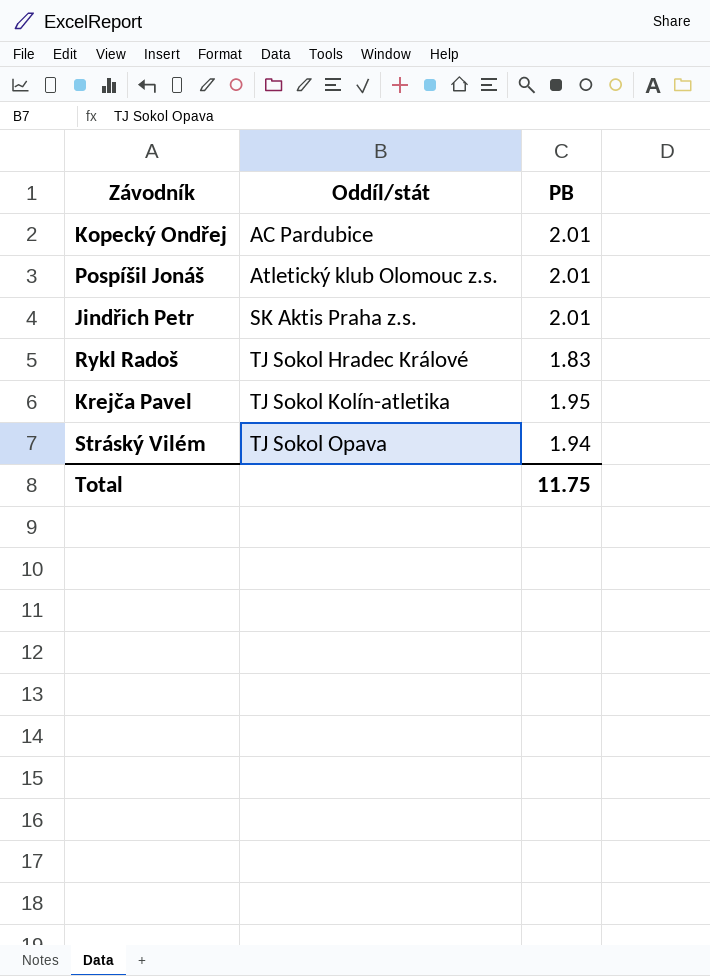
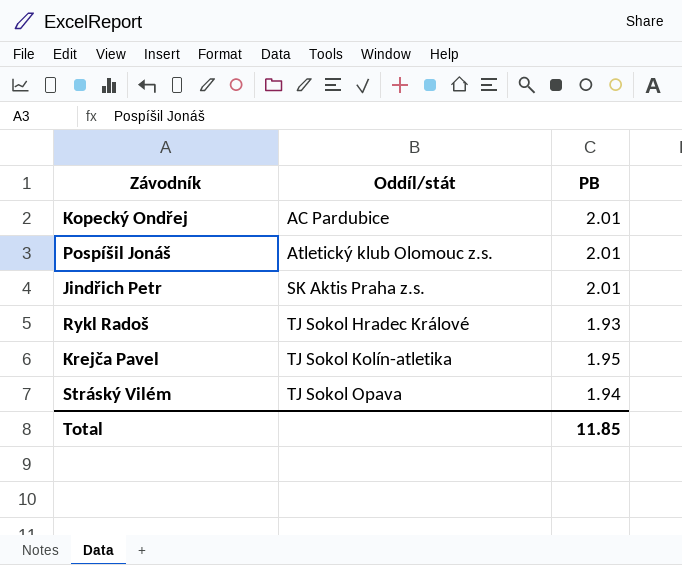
Rykl Radoš | PB: 1.83 -> 1.93
Total | PB: 11.75 -> 11.85

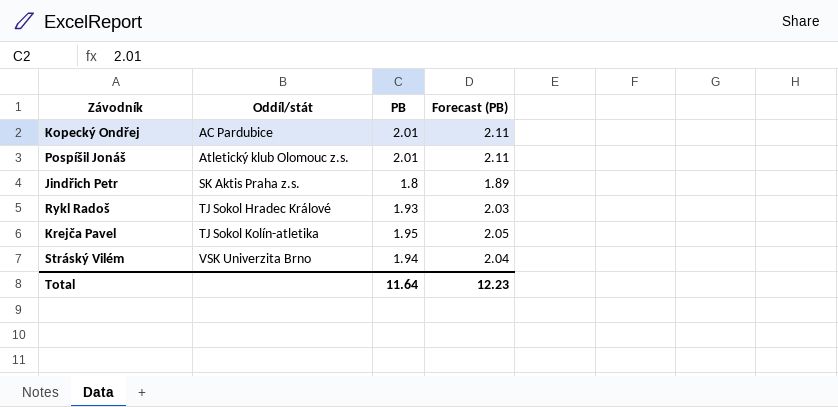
column Forecast (PB) | formula: none -> [PB] * 1.05
Jindřich Petr | PB: 2.01 -> 1.8
Stráský Vilém | Oddíl/stát: TJ Sokol Opava -> VSK Univerzita Brno
Total | PB: 11.85 -> 11.64

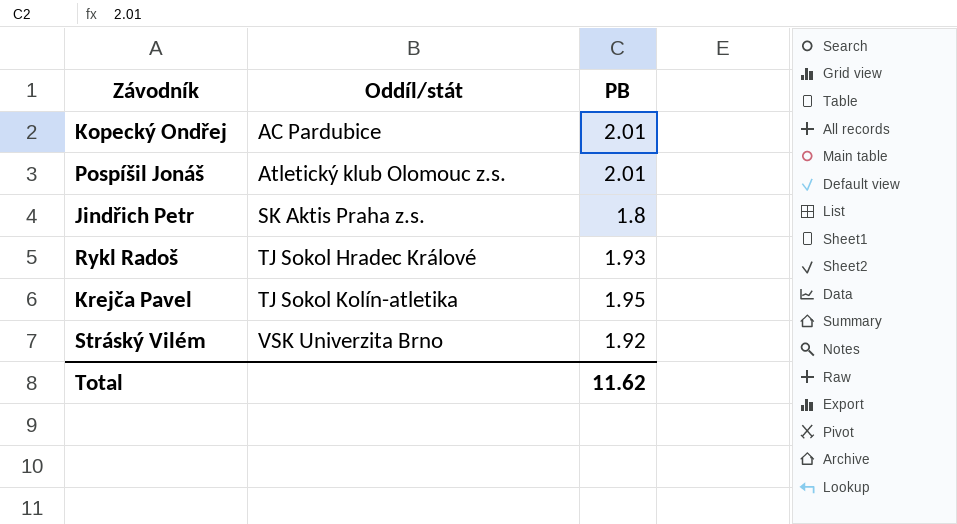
column Forecast (PB) | formula: [PB] * 1.05 -> none
Stráský Vilém | PB: 1.94 -> 1.92
Total | PB: 11.64 -> 11.62

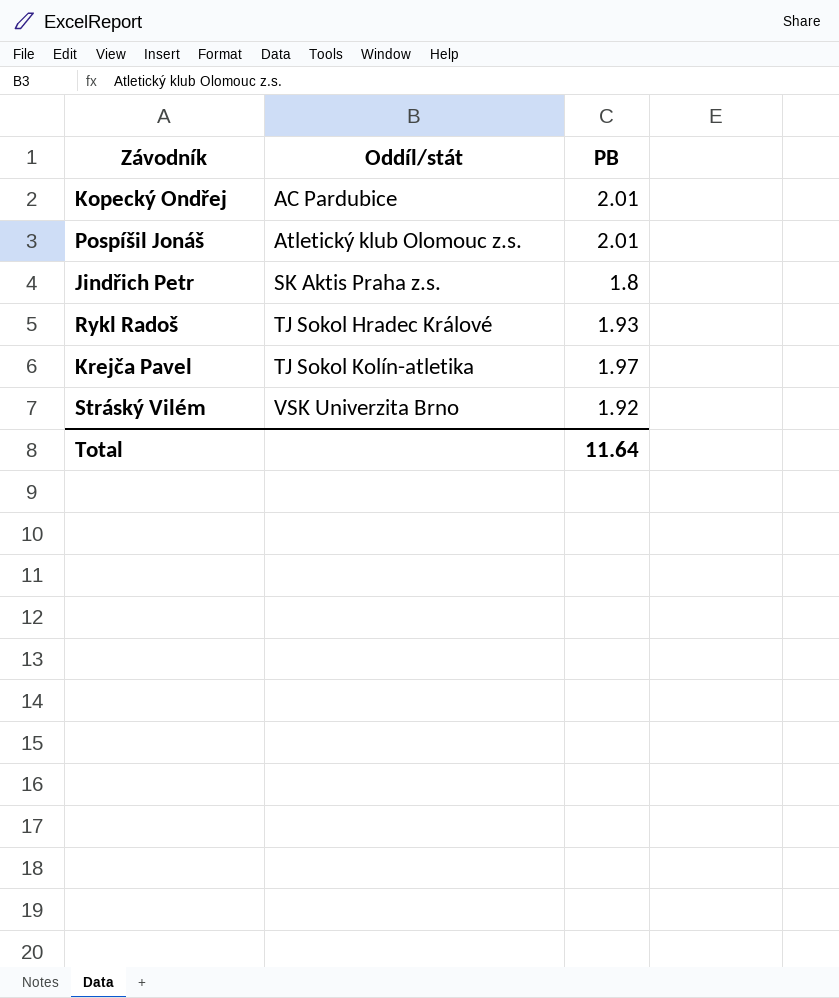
Krejča Pavel | PB: 1.95 -> 1.97
Total | PB: 11.62 -> 11.64

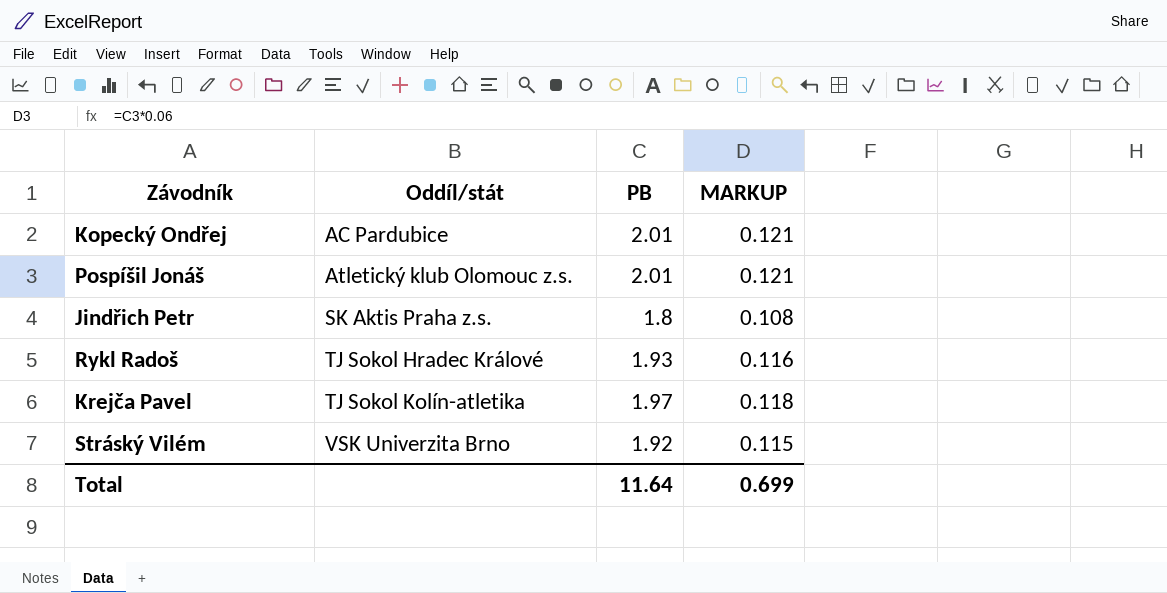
column MARKUP | formula: none -> [PB] * 0.06

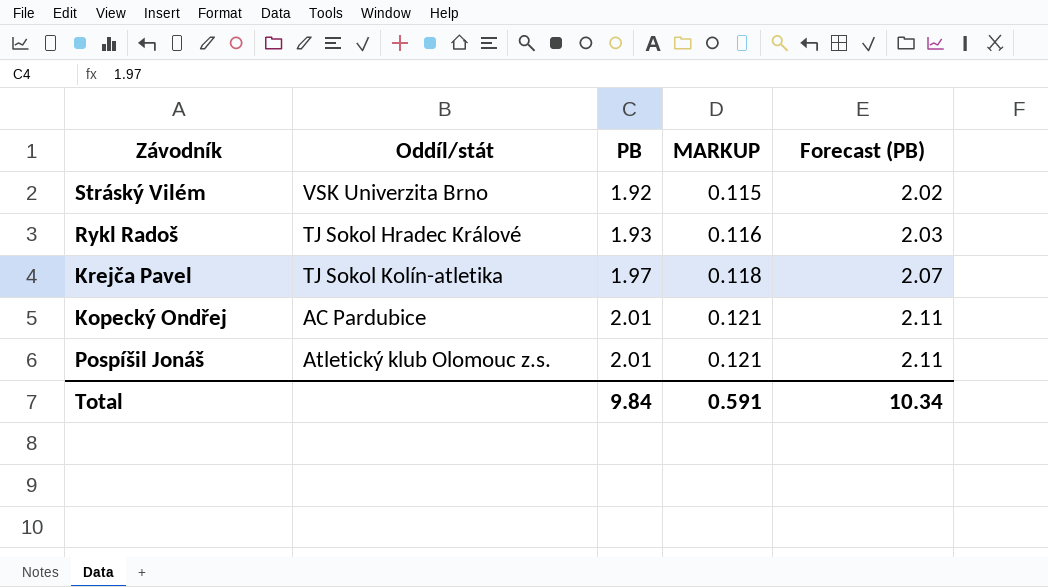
row order: Oddíl/stát ascending -> PB ascending
column Forecast (PB) | formula: none -> [PB] * 1.05
row Jindřich Petr: SK Aktis Praha z.s. | 1.8 | 0.108 -> none
Total | PB: 11.64 -> 9.84
Total | MARKUP: 0.699 -> 0.591

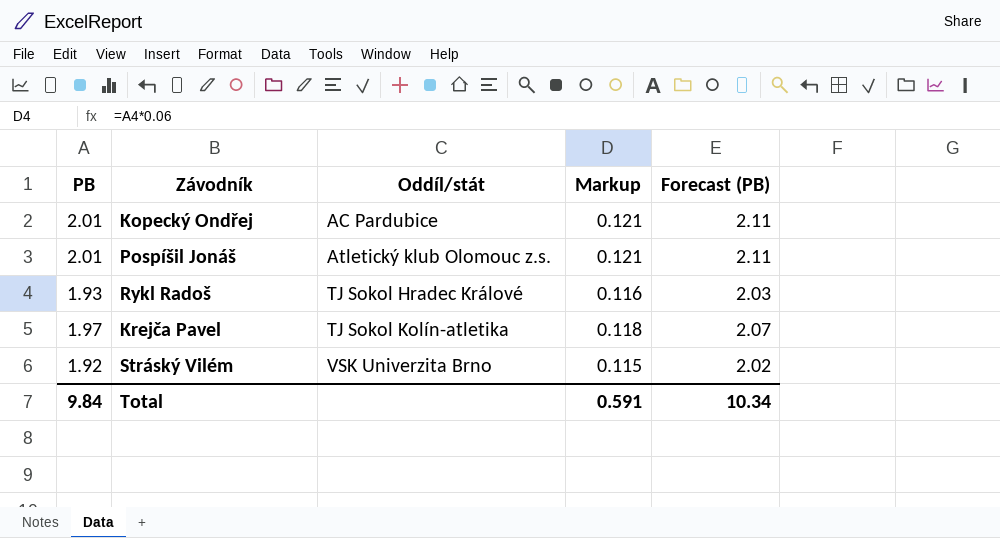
row order: PB ascending -> Oddíl/stát ascending
column PB | position: 3 -> 1
column name: MARKUP -> Markup

